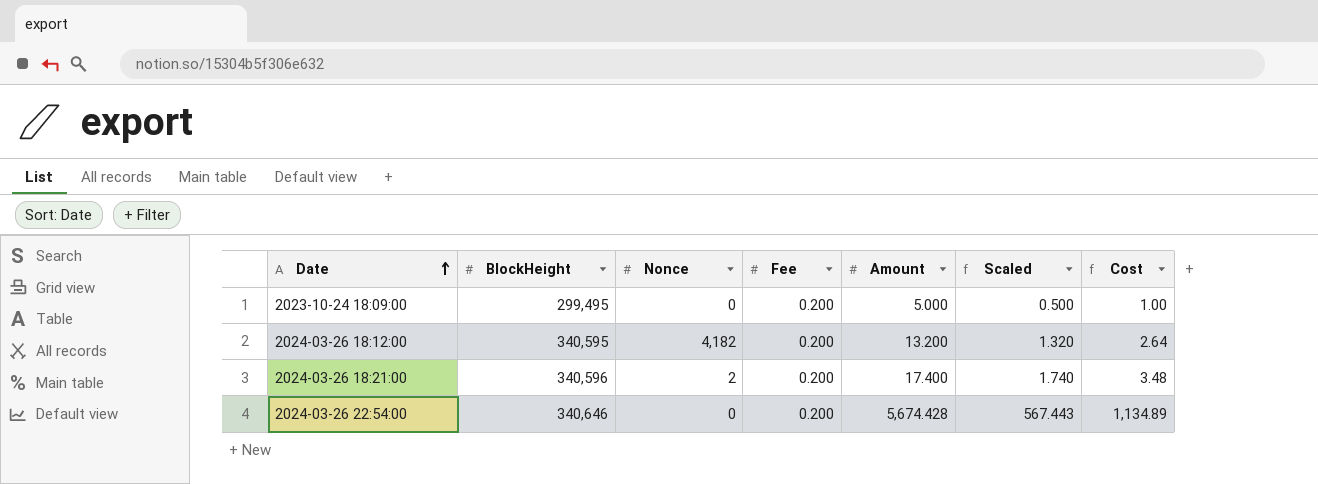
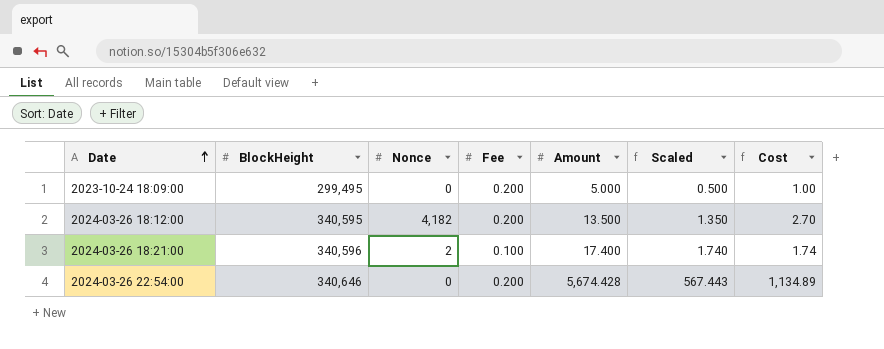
2024-03-26 18:12:00 | Amount: 13.200 -> 13.500
2024-03-26 18:12:00 | Scaled: 1.320 -> 1.350
2024-03-26 18:12:00 | Cost: 2.64 -> 2.70
2024-03-26 18:21:00 | Fee: 0.200 -> 0.100
2024-03-26 18:21:00 | Cost: 3.48 -> 1.74

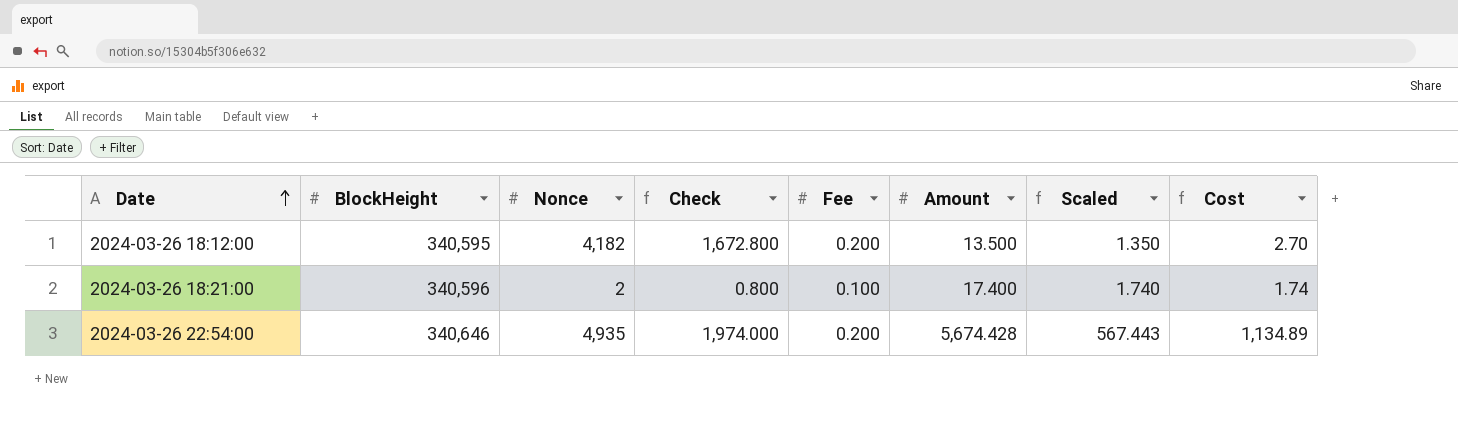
column Check | formula: none -> [Nonce] * 0.4
row 2023-10-24 18:09:00: 299,495 | 0 | 0.200 | 5.000 | 0.500 | 1.00 -> none
2024-03-26 22:54:00 | Nonce: 0 -> 4,935

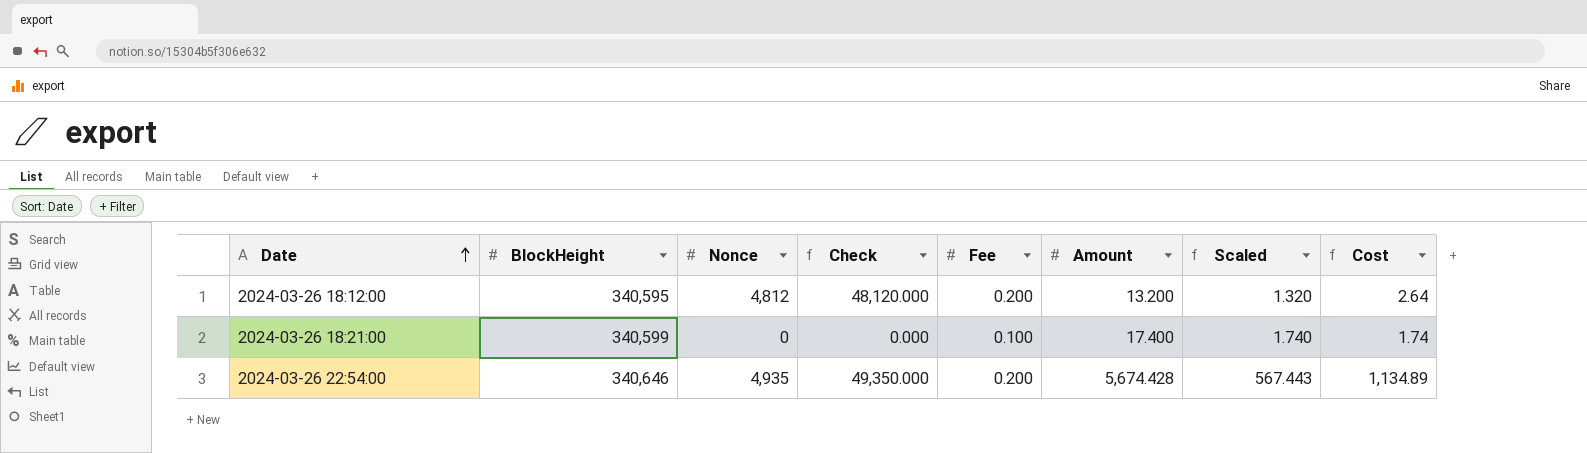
column Check | formula: [Nonce] * 0.4 -> [Nonce] * 10
2024-03-26 18:12:00 | Nonce: 4,182 -> 4,812
2024-03-26 18:12:00 | Amount: 13.500 -> 13.200
2024-03-26 18:12:00 | Scaled: 1.350 -> 1.320
2024-03-26 18:12:00 | Cost: 2.70 -> 2.64
2024-03-26 18:21:00 | BlockHeight: 340,596 -> 340,599
2024-03-26 18:21:00 | Nonce: 2 -> 0

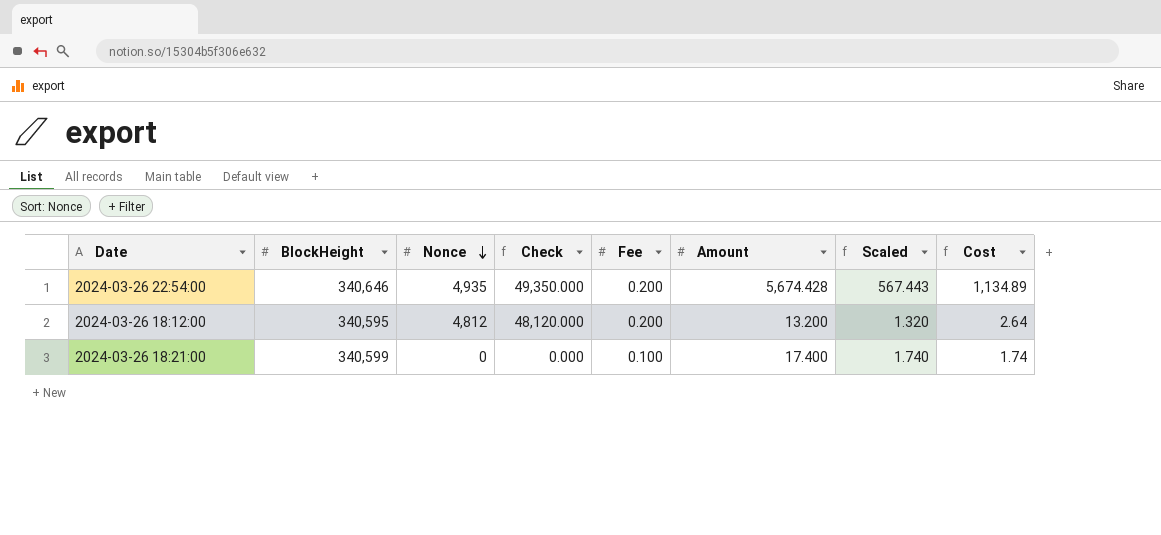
row order: Date ascending -> Nonce descending

